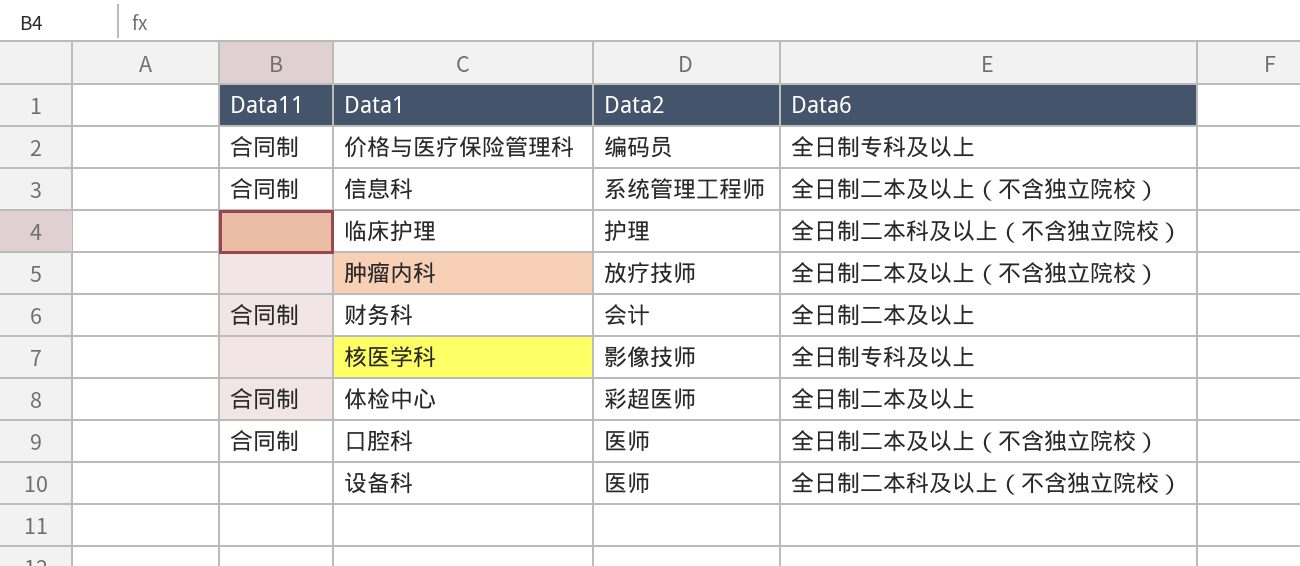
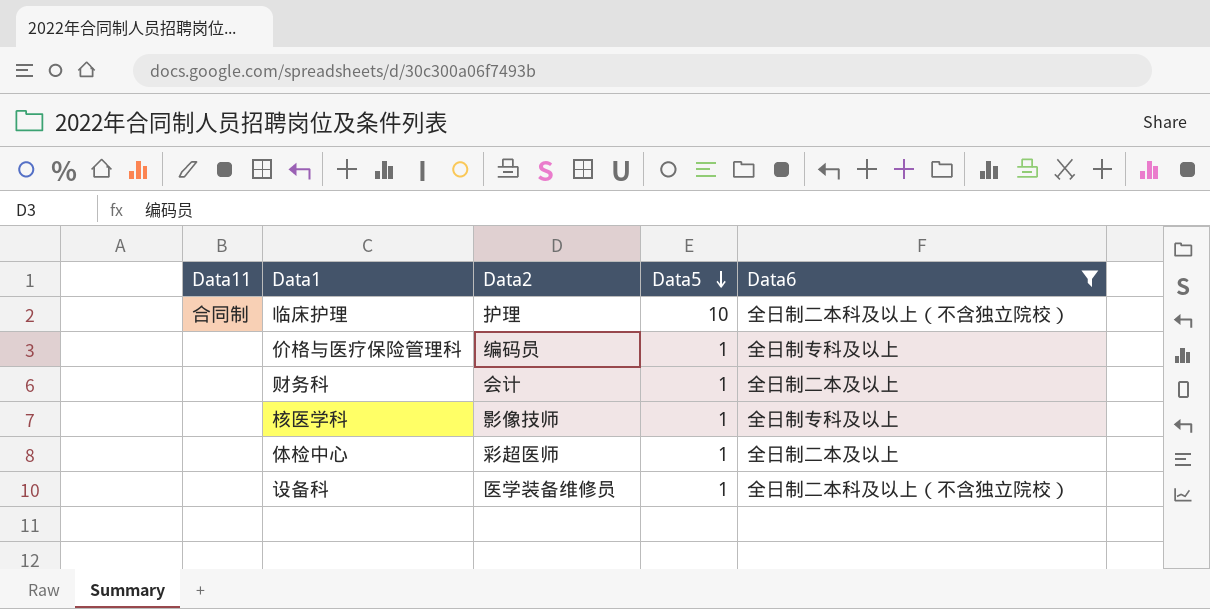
filter: none -> Data6 != 全日制二本及以上（不含独立院校）
row order: none -> Data5 descending
column Data5 | position: none -> 4
临床护理 | Data11: none -> 合同制
价格与医疗保险管理科 | Data11: 合同制 -> none
财务科 | Data11: 合同制 -> none
体检中心 | Data11: 合同制 -> none
设备科 | Data2: 医师 -> 医学装备维修员

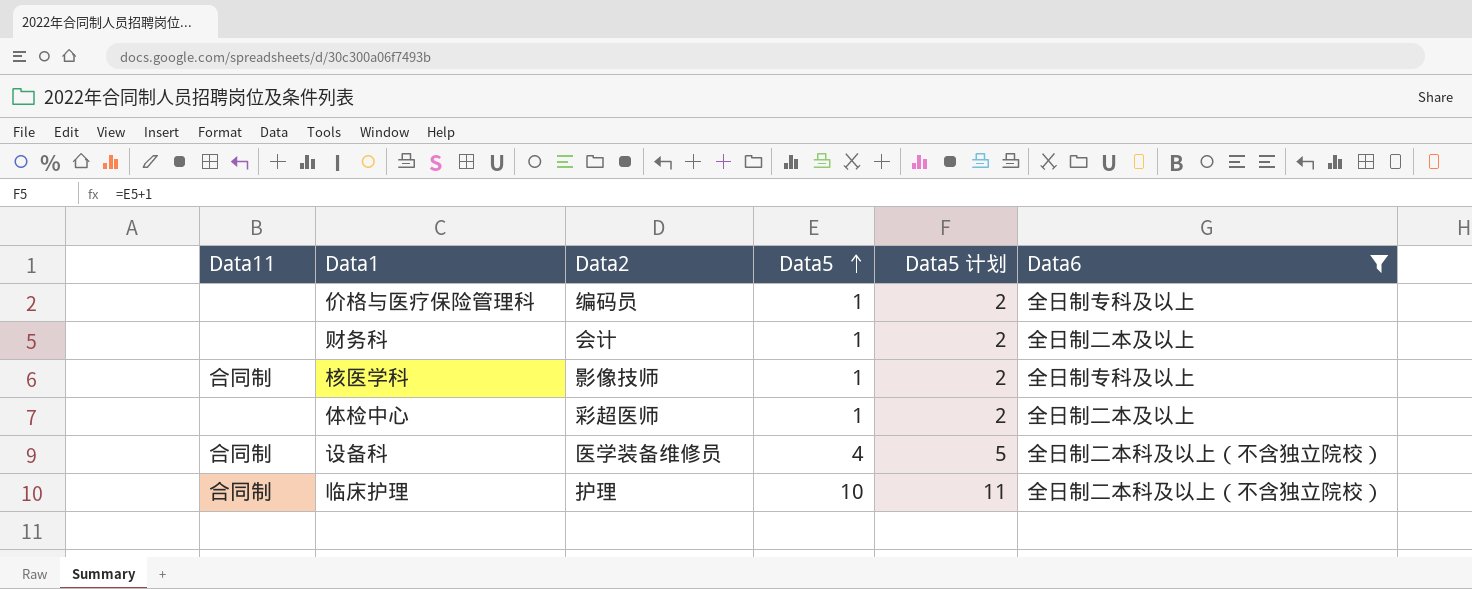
row order: Data5 descending -> Data5 ascending
column Data5 计划 | formula: none -> [Data5] + 1
核医学科 | Data11: none -> 合同制
设备科 | Data11: none -> 合同制
设备科 | Data5: 1 -> 4

